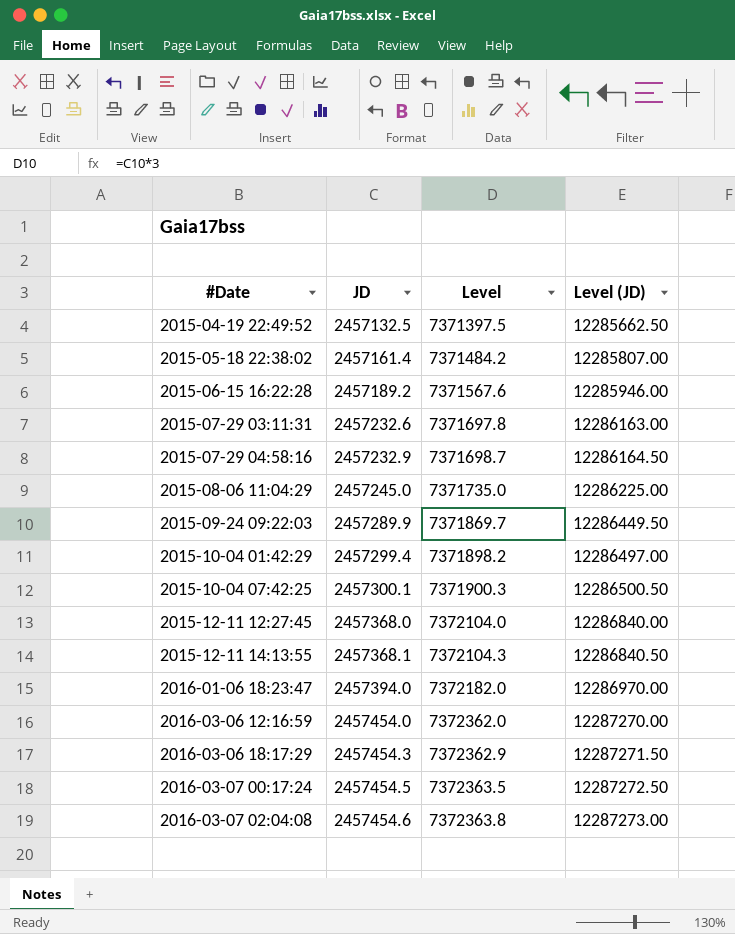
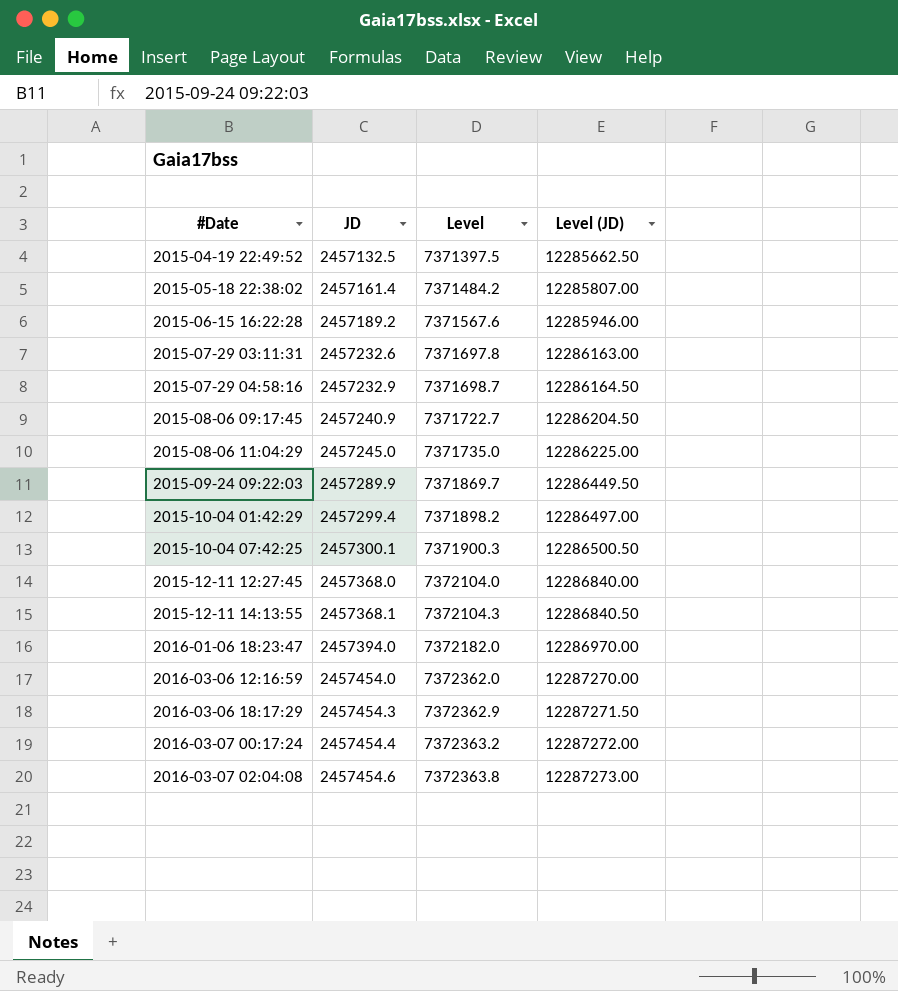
row 2015-08-06 09:17:45: none -> 2457240.9 | 7371722.7 | 12286204.50
2016-03-07 00:17:24 | JD: 2457454.5 -> 2457454.4
2016-03-07 00:17:24 | Level: 7372363.5 -> 7372363.2
2016-03-07 00:17:24 | Level (JD): 12287272.50 -> 12287272.00

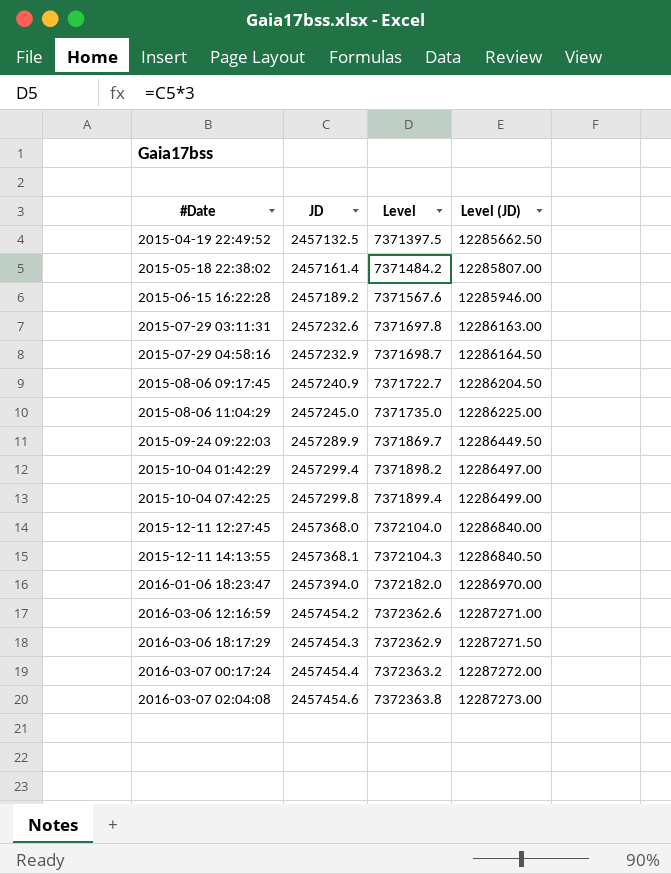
2015-10-04 07:42:25 | JD: 2457300.1 -> 2457299.8
2015-10-04 07:42:25 | Level: 7371900.3 -> 7371899.4
2015-10-04 07:42:25 | Level (JD): 12286500.50 -> 12286499.00
2016-03-06 12:16:59 | JD: 2457454.0 -> 2457454.2
2016-03-06 12:16:59 | Level: 7372362.0 -> 7372362.6
2016-03-06 12:16:59 | Level (JD): 12287270.00 -> 12287271.00

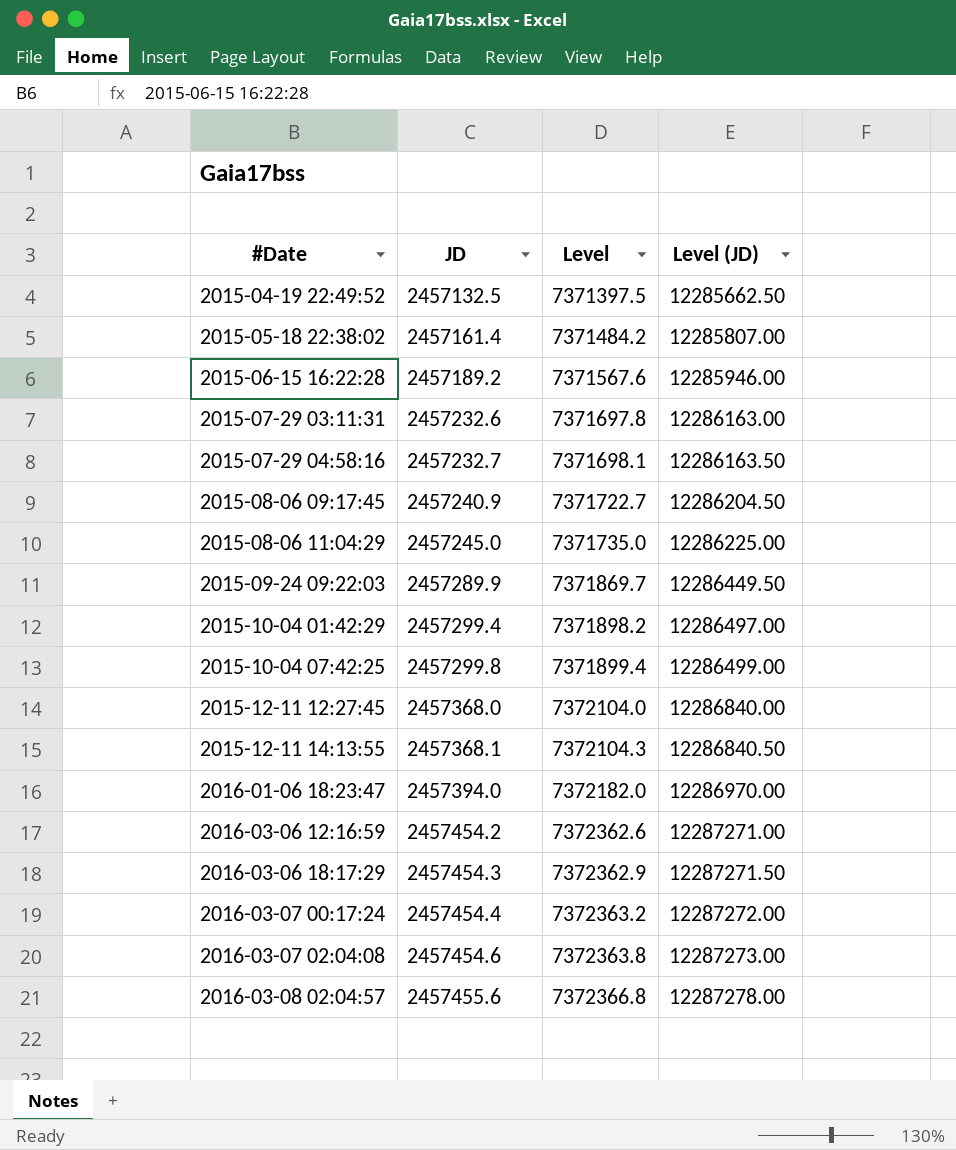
2015-07-29 04:58:16 | JD: 2457232.9 -> 2457232.7
2015-07-29 04:58:16 | Level: 7371698.7 -> 7371698.1
2015-07-29 04:58:16 | Level (JD): 12286164.50 -> 12286163.50
row 2016-03-08 02:04:57: none -> 2457455.6 | 7372366.8 | 12287278.00

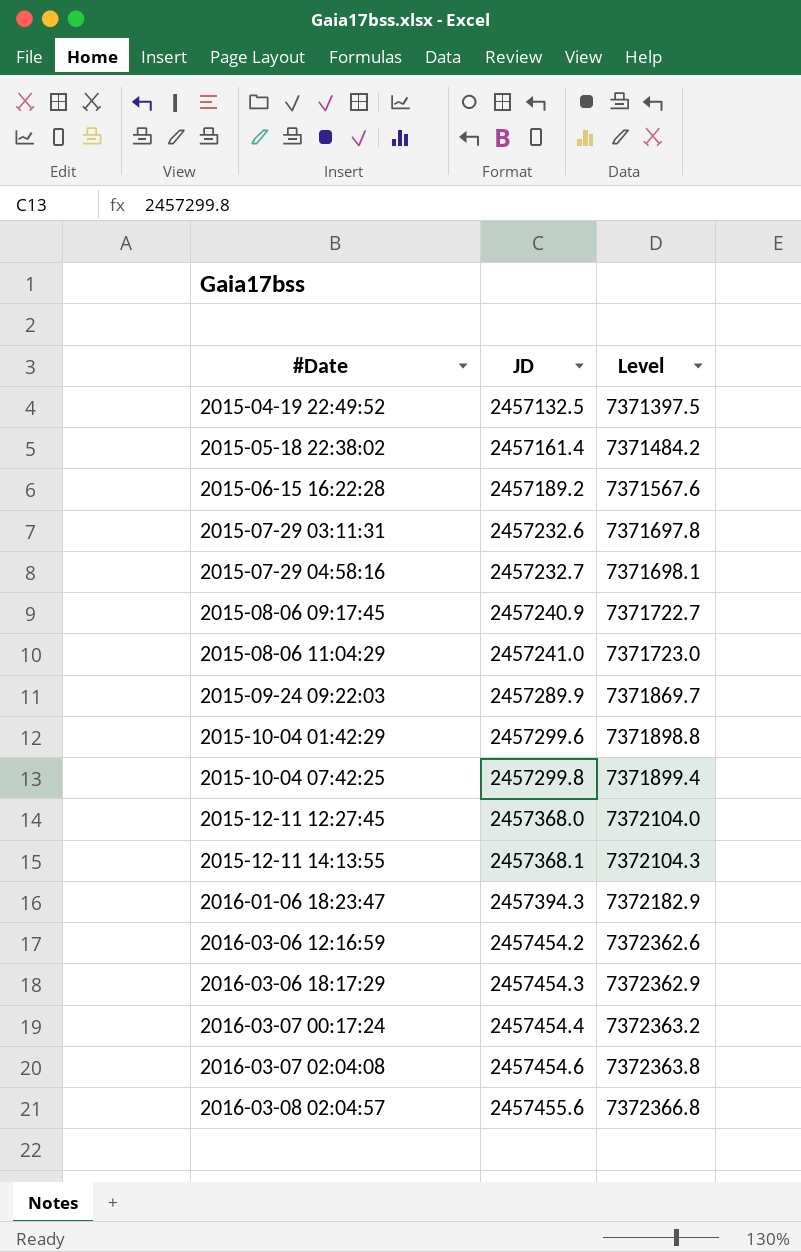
column Level (JD) | formula: [JD] * 5 -> none
2015-08-06 11:04:29 | JD: 2457245.0 -> 2457241.0
2015-08-06 11:04:29 | Level: 7371735.0 -> 7371723.0
2015-10-04 01:42:29 | JD: 2457299.4 -> 2457299.6
2015-10-04 01:42:29 | Level: 7371898.2 -> 7371898.8
2016-01-06 18:23:47 | JD: 2457394.0 -> 2457394.3
2016-01-06 18:23:47 | Level: 7372182.0 -> 7372182.9

